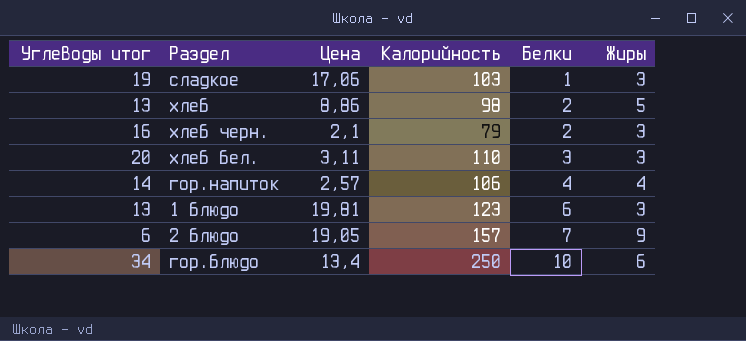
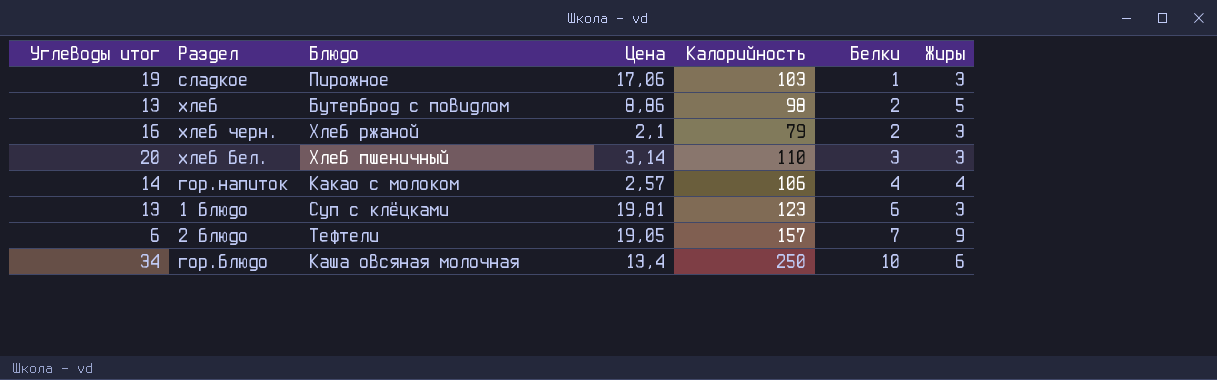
column Блюдо | position: none -> 3
хлеб бел. | Цена: 3,11 -> 3,14

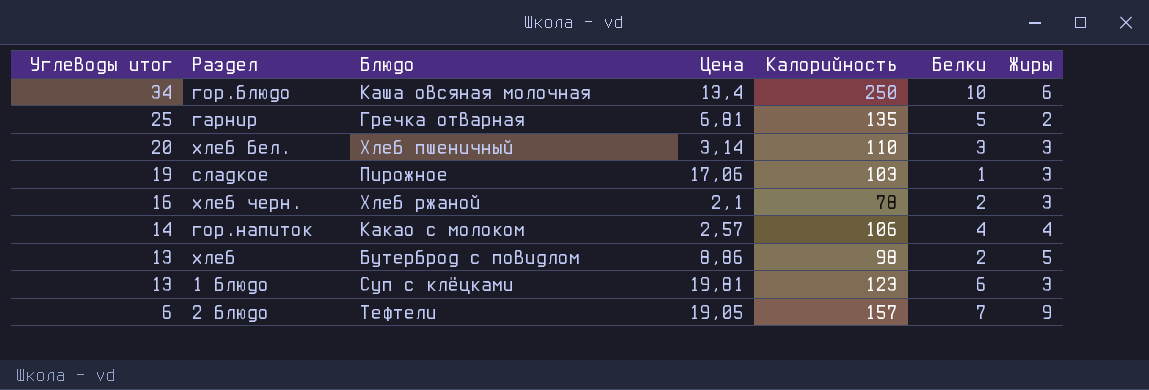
row order: Белки ascending -> Углеводы итог descending
row гарнир: none -> 25 | Гречка отварная | 6,81 | 135 | 5 | 2
хлеб черн. | Калорийность: 79 -> 78

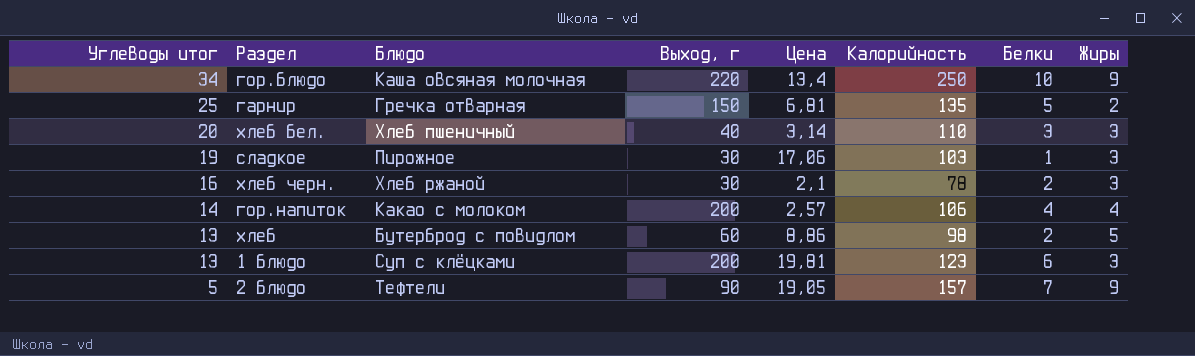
column Выход, г | position: none -> 4
гор.блюдо | Жиры: 6 -> 9
2 блюдо | Углеводы итог: 6 -> 5

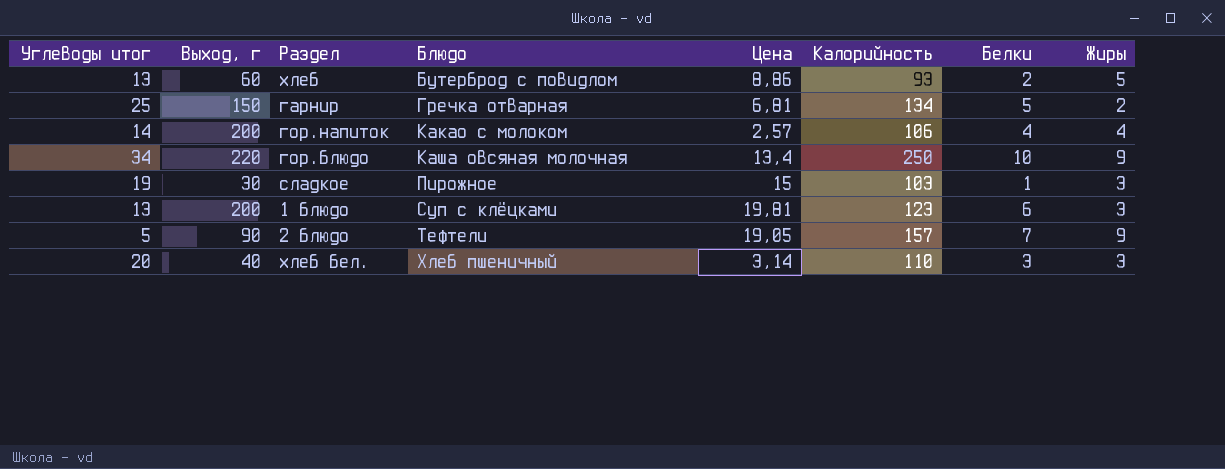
row order: Углеводы итог descending -> Блюдо ascending
column Выход, г | position: 4 -> 2
row хлеб черн.: 16 | Хлеб ржаной | 30 | 2,1 | 78 | 2 | 3 -> none
хлеб | Калорийность: 98 -> 93
гарнир | Калорийность: 135 -> 134
сладкое | Цена: 17,06 -> 15

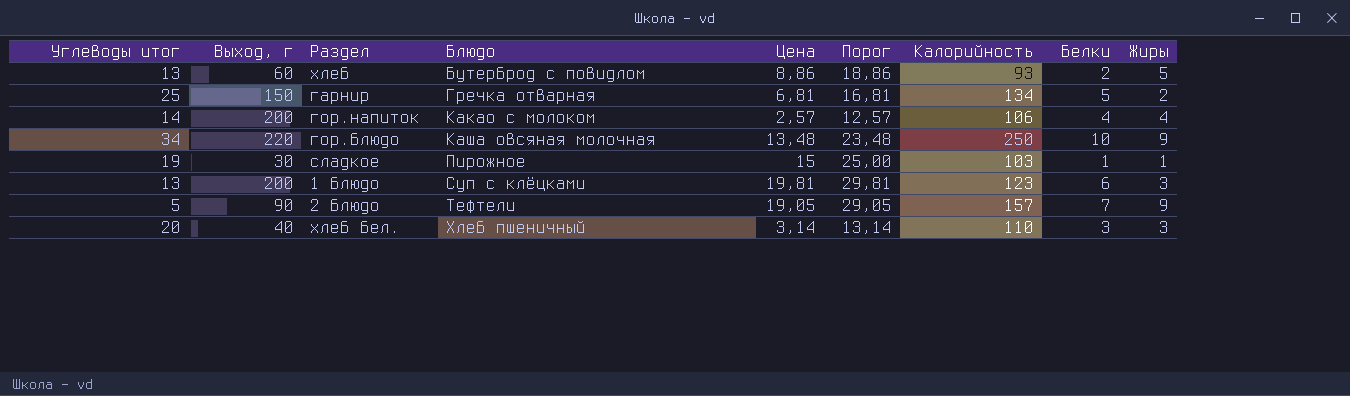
column Порог | formula: none -> [Цена] + 10
гор.блюдо | Цена: 13,4 -> 13,48
сладкое | Жиры: 3 -> 1

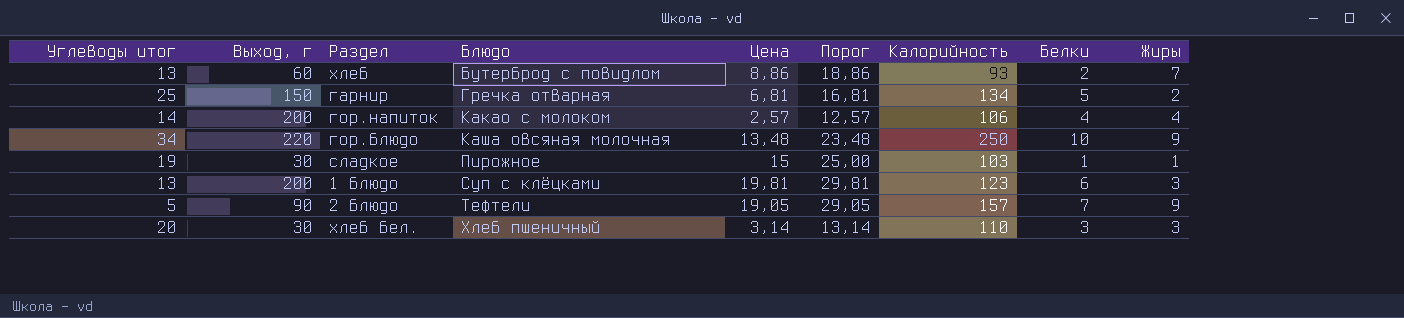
хлеб | Жиры: 5 -> 7
хлеб бел. | Выход, г: 40 -> 30

